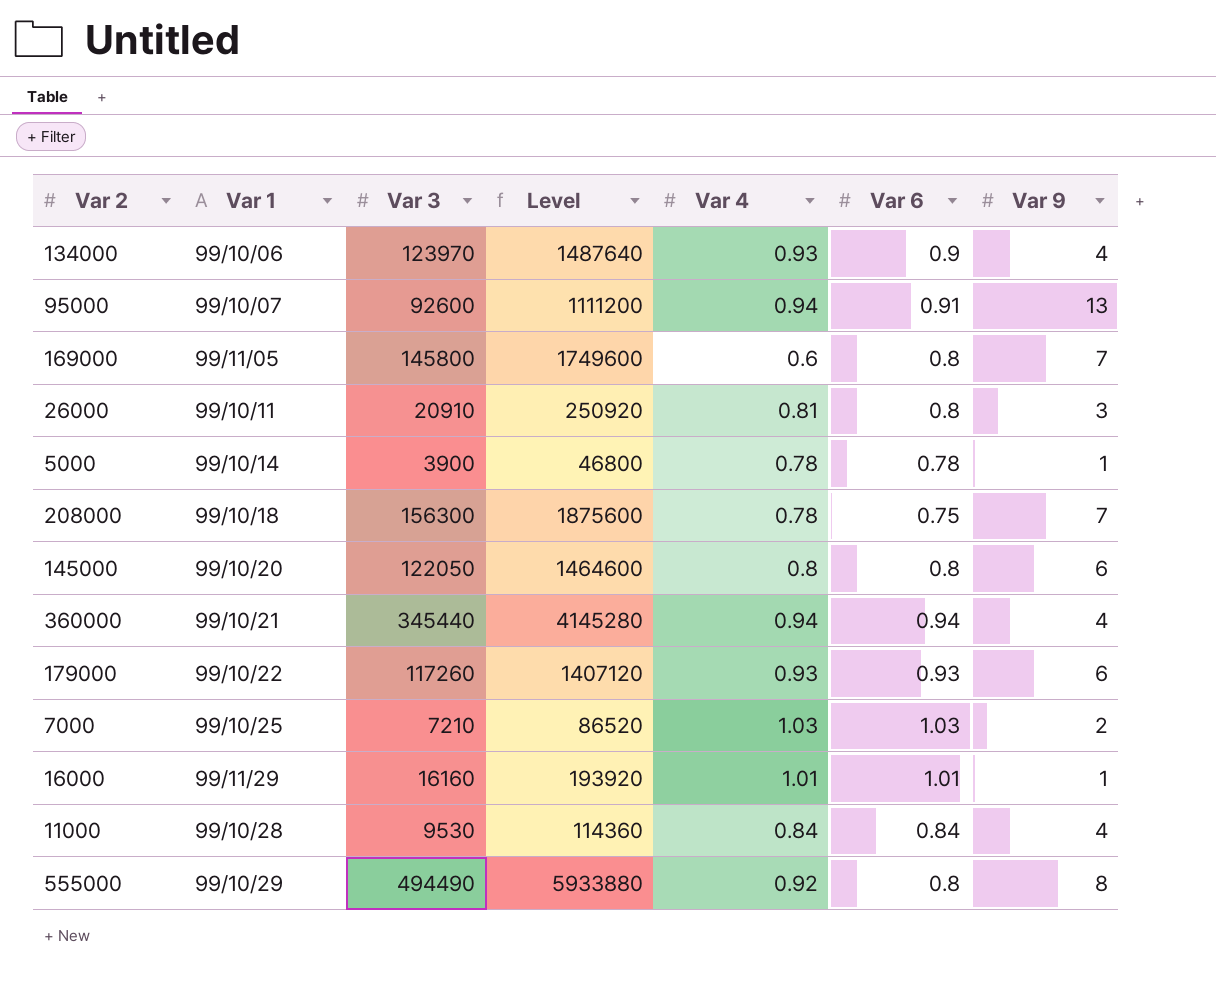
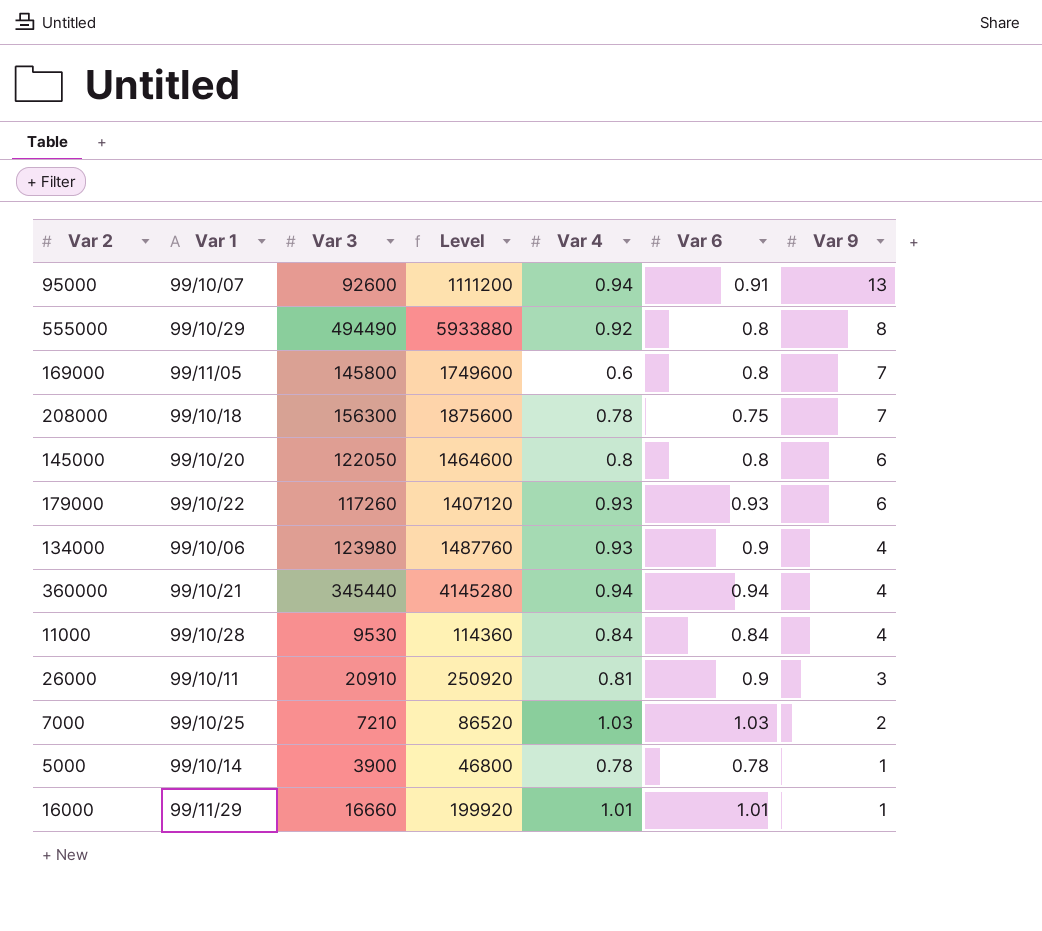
row order: none -> Var 9 descending
134000 | Var 3: 123970 -> 123980
134000 | Level: 1487640 -> 1487760
26000 | Var 6: 0.8 -> 0.9
16000 | Var 3: 16160 -> 16660
16000 | Level: 193920 -> 199920

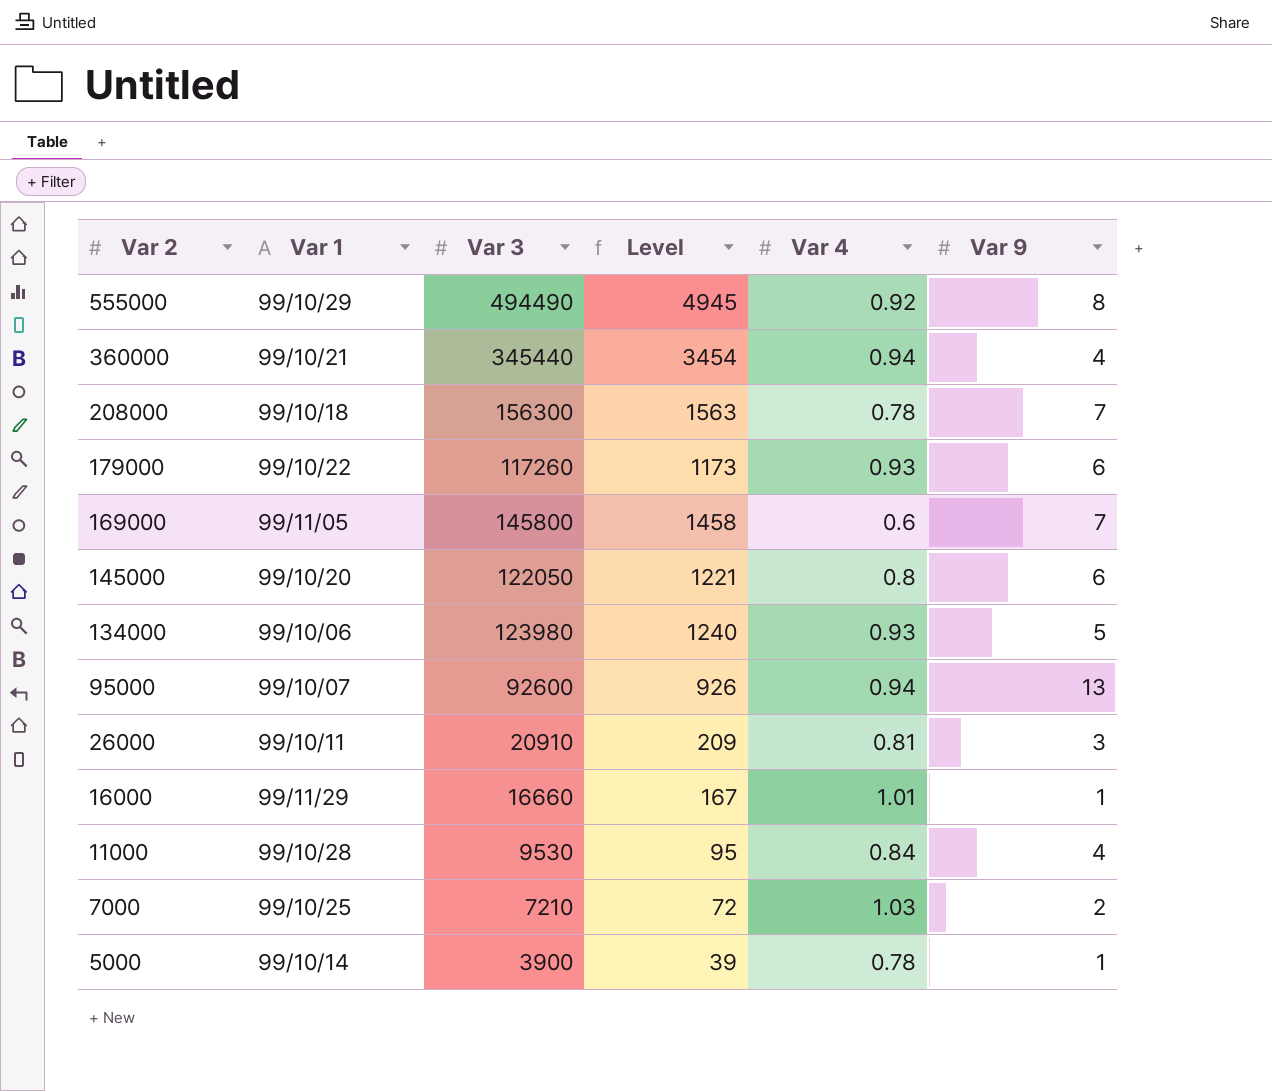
row order: Var 9 descending -> Var 2 descending
column Var 6 | position: 6 -> none
column Level | formula: [Var 3] * 12 -> [Var 3] * 0.01
134000 | Var 9: 4 -> 5

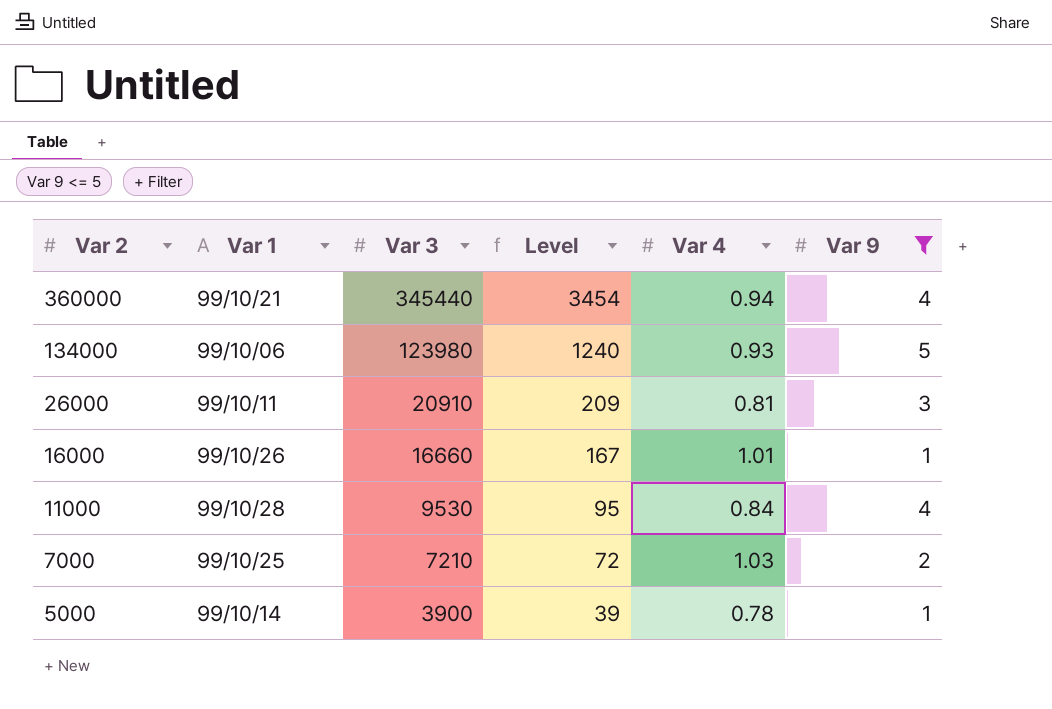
filter: none -> Var 9 <= 5
16000 | Var 1: 99/11/29 -> 99/10/26

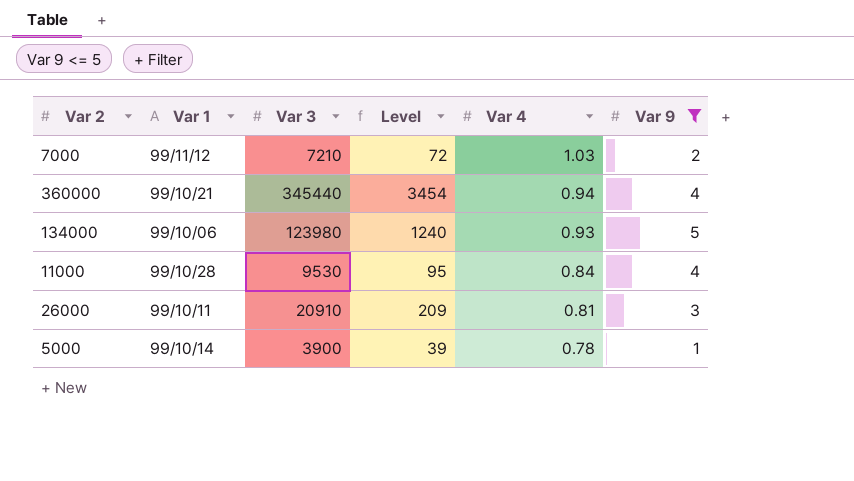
row order: Var 2 descending -> Var 4 descending
row 16000: 99/10/26 | 16660 | 167 | 1.01 | 1 -> none
7000 | Var 1: 99/10/25 -> 99/11/12

